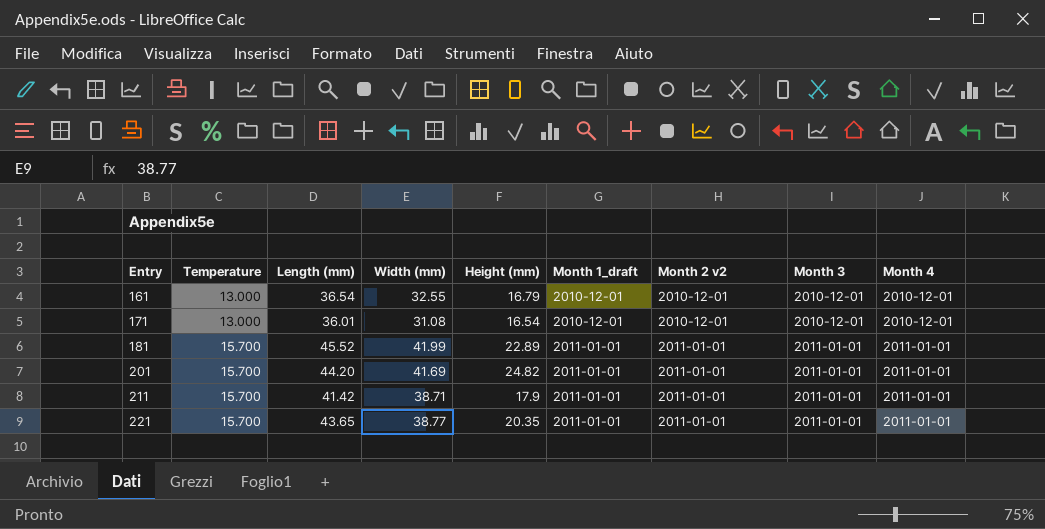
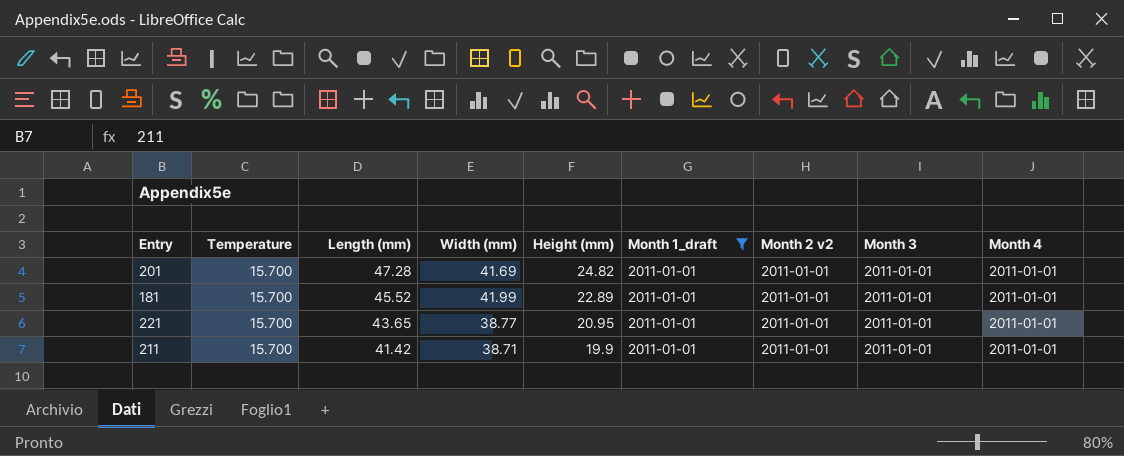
filter: none -> Month 1_draft = 2011-01-01
row order: Entry ascending -> Length (mm) descending
201 | Length (mm): 44.20 -> 47.28
221 | Height (mm): 20.35 -> 20.95
211 | Height (mm): 17.9 -> 19.9

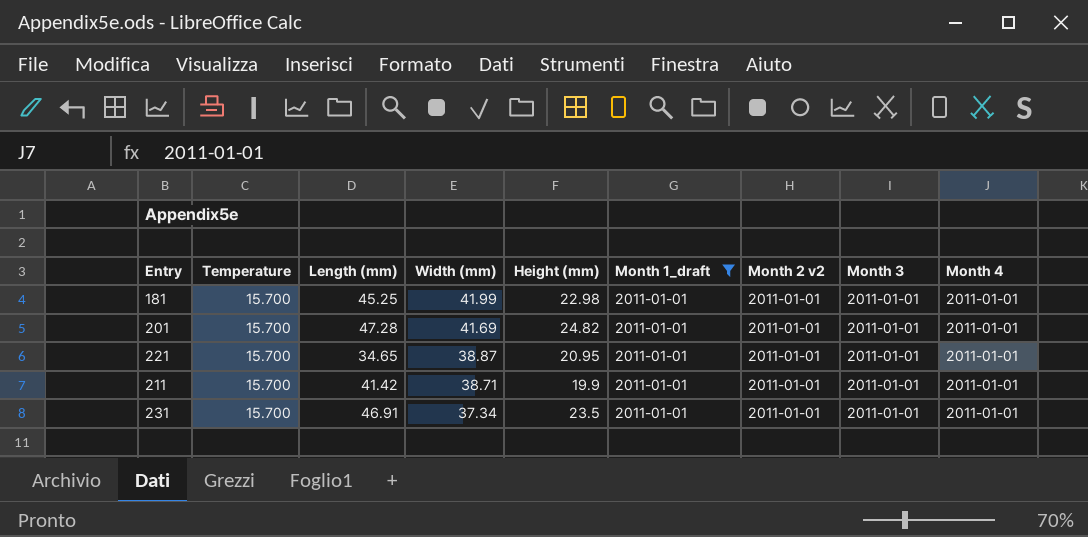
row order: Length (mm) descending -> Width (mm) descending
181 | Length (mm): 45.52 -> 45.25
181 | Height (mm): 22.89 -> 22.98
221 | Length (mm): 43.65 -> 34.65
221 | Width (mm): 38.77 -> 38.87
row 231: none -> 15.700 | 46.91 | 37.34 | 23.5 | 2011-01-01 | 2011-01-01 | 2011-01-01 | 2011-01-01

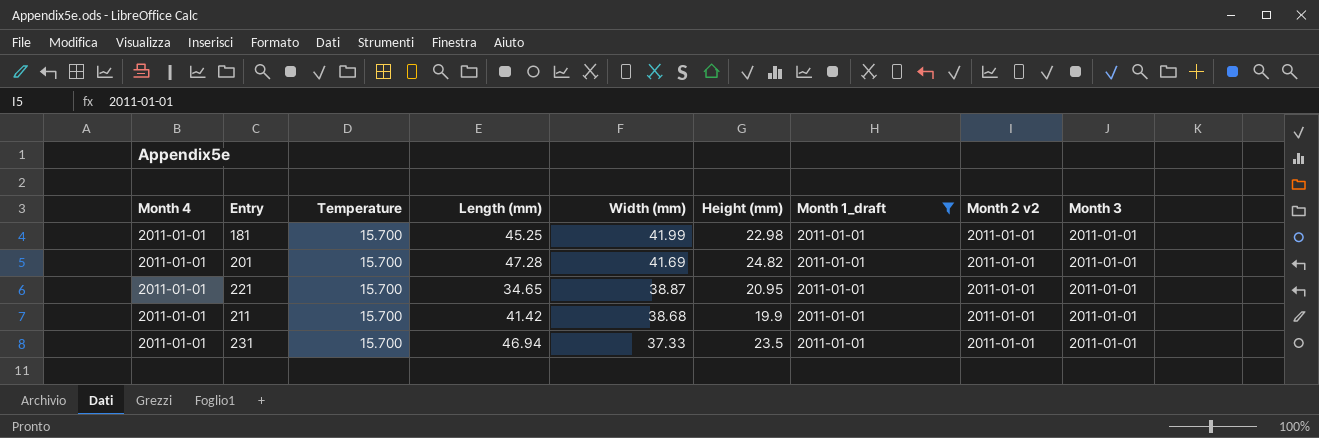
column Month 4 | position: 9 -> 1
211 | Width (mm): 38.71 -> 38.68
231 | Length (mm): 46.91 -> 46.94
231 | Width (mm): 37.34 -> 37.33

